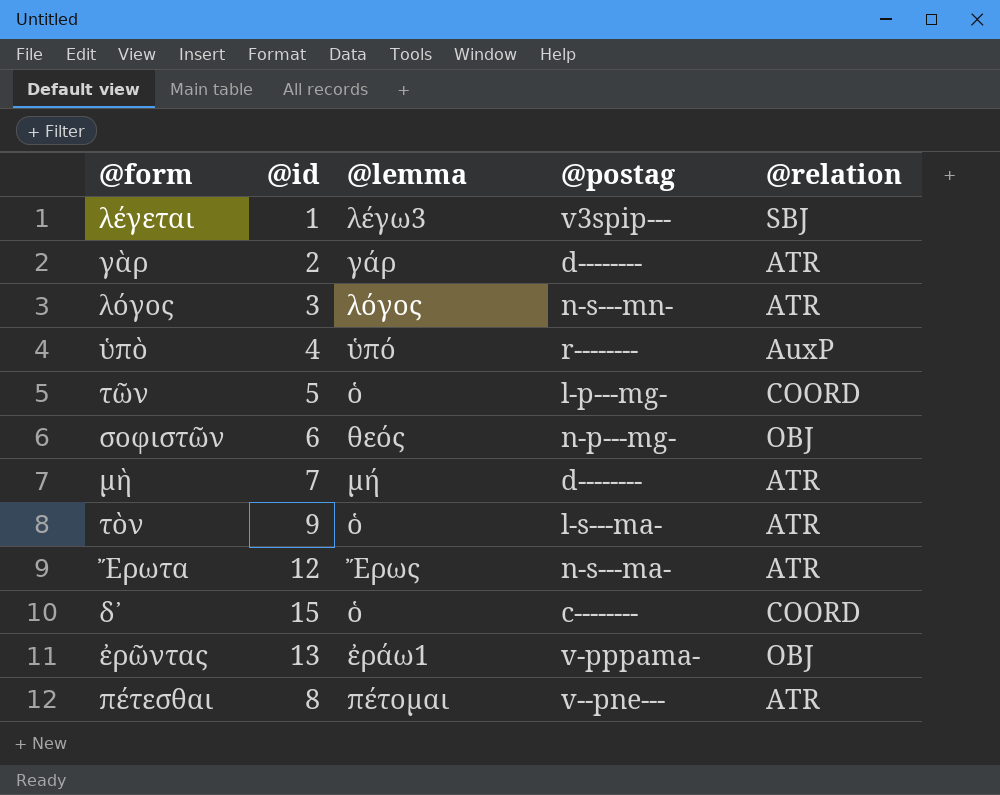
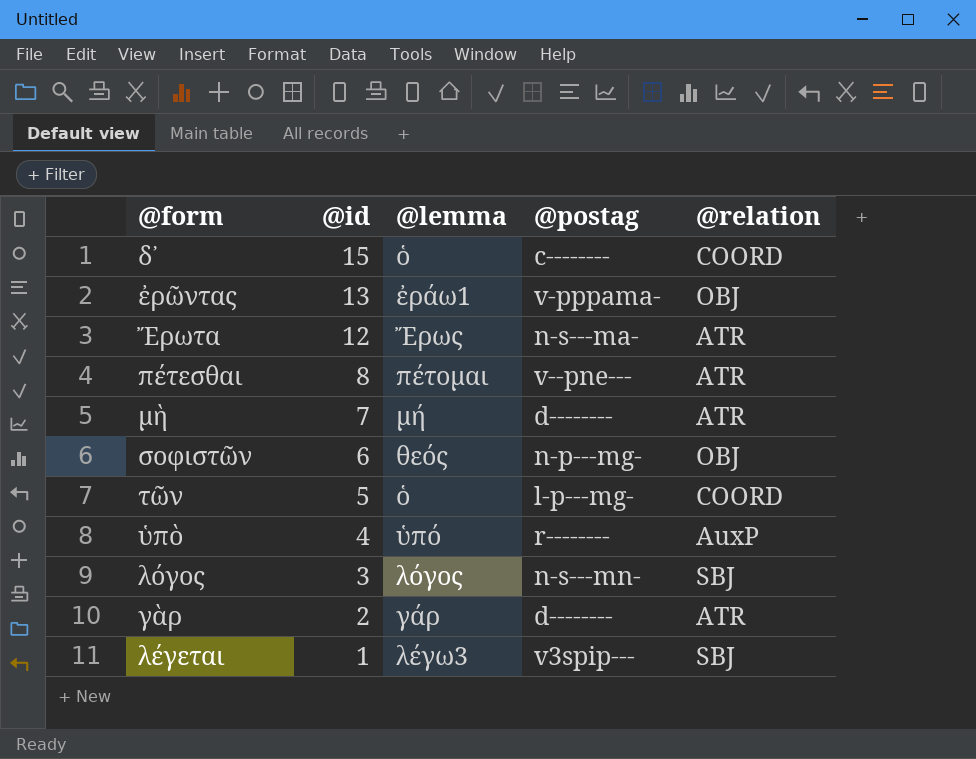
row order: none -> @id descending
row τὸν: 9 | ὁ | l-s---ma- | ATR -> none
λόγος | @relation: ATR -> SBJ

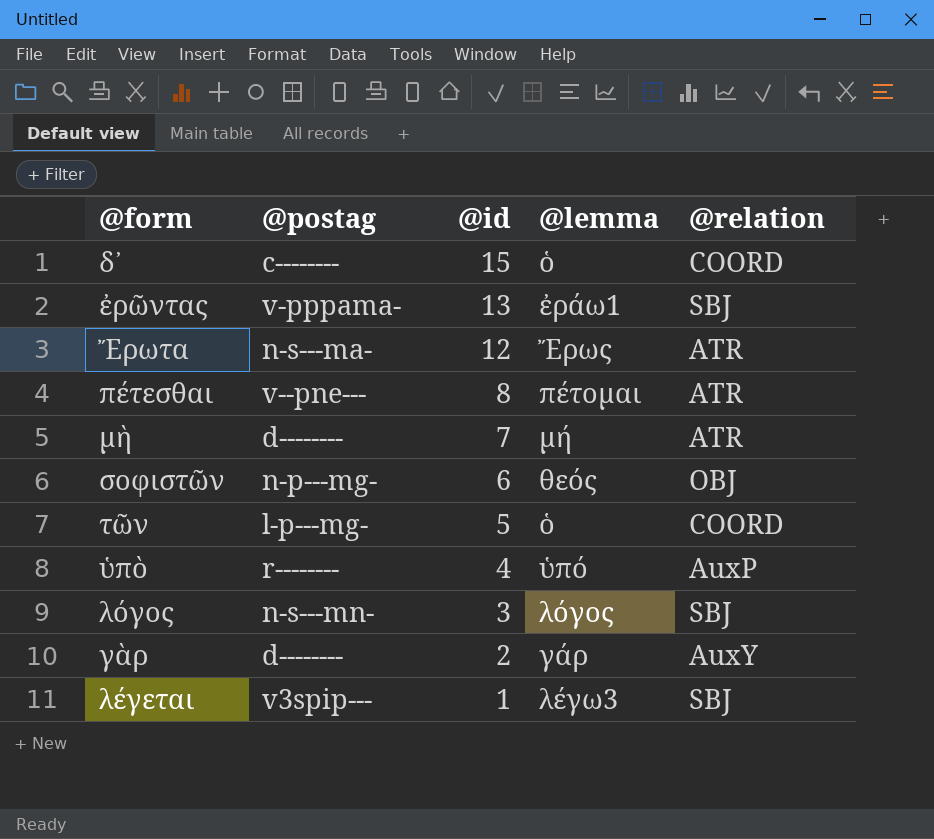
column @postag | position: 4 -> 2
ἐρῶντας | @relation: OBJ -> SBJ
γὰρ | @relation: ATR -> AuxY

